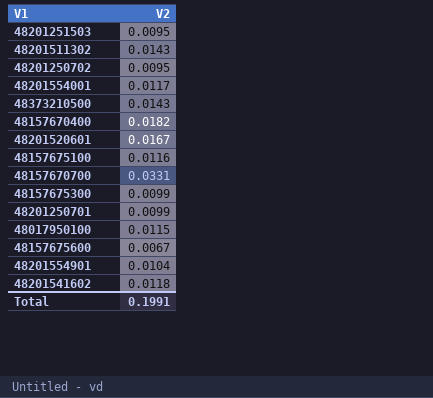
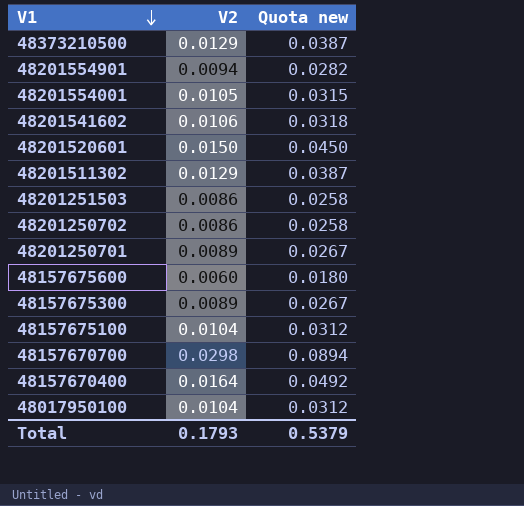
row order: none -> V1 descending
column Quota new | formula: none -> [V2] * 3
48373210500 | V2: 0.0143 -> 0.0129
48201554901 | V2: 0.0104 -> 0.0094
48201554001 | V2: 0.0117 -> 0.0105
48201541602 | V2: 0.0118 -> 0.0106
48201520601 | V2: 0.0167 -> 0.0150
48201511302 | V2: 0.0143 -> 0.0129
48201251503 | V2: 0.0095 -> 0.0086
48201250702 | V2: 0.0095 -> 0.0086
48201250701 | V2: 0.0099 -> 0.0089
48157675600 | V2: 0.0067 -> 0.0060
48157675300 | V2: 0.0099 -> 0.0089
48157675100 | V2: 0.0116 -> 0.0104
48157670700 | V2: 0.0331 -> 0.0298
48157670400 | V2: 0.0182 -> 0.0164
48017950100 | V2: 0.0115 -> 0.0104
Total | V2: 0.1991 -> 0.1793

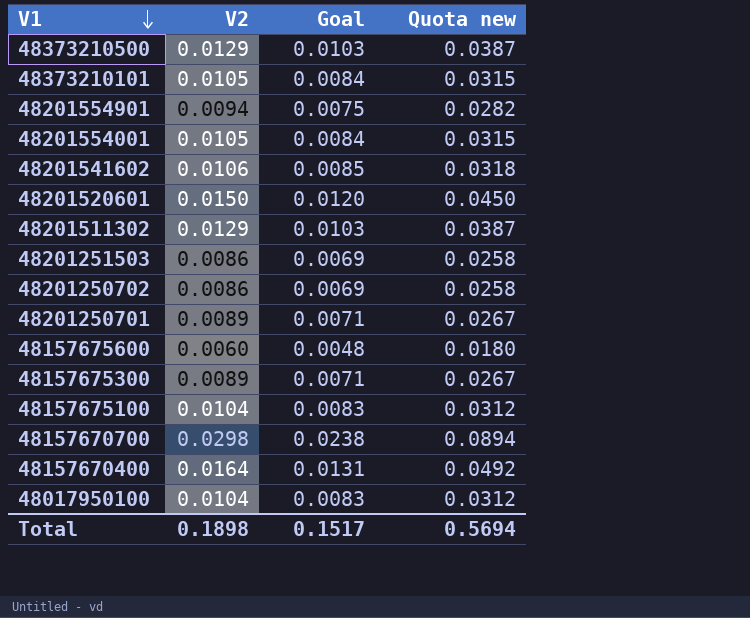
column Goal | formula: none -> [V2] * 0.8
row 48373210101: none -> 0.0105 | 0.0084 | 0.0315
Total | V2: 0.1793 -> 0.1898
Total | Quota new: 0.5379 -> 0.5694

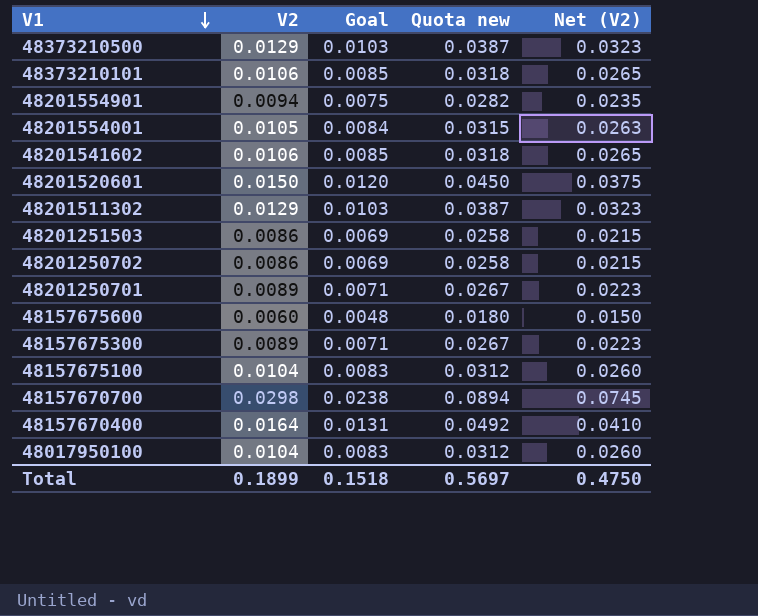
column Net (V2) | formula: none -> [V2] * 2.5
48373210101 | V2: 0.0105 -> 0.0106
48373210101 | Goal: 0.0084 -> 0.0085
48373210101 | Quota new: 0.0315 -> 0.0318
Total | V2: 0.1898 -> 0.1899
Total | Goal: 0.1517 -> 0.1518
Total | Quota new: 0.5694 -> 0.5697

